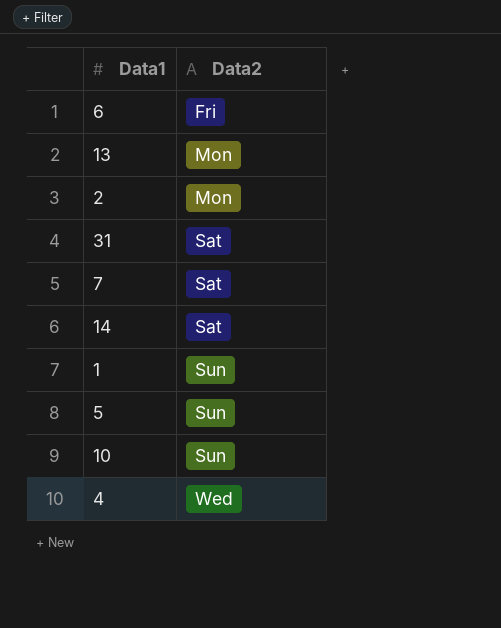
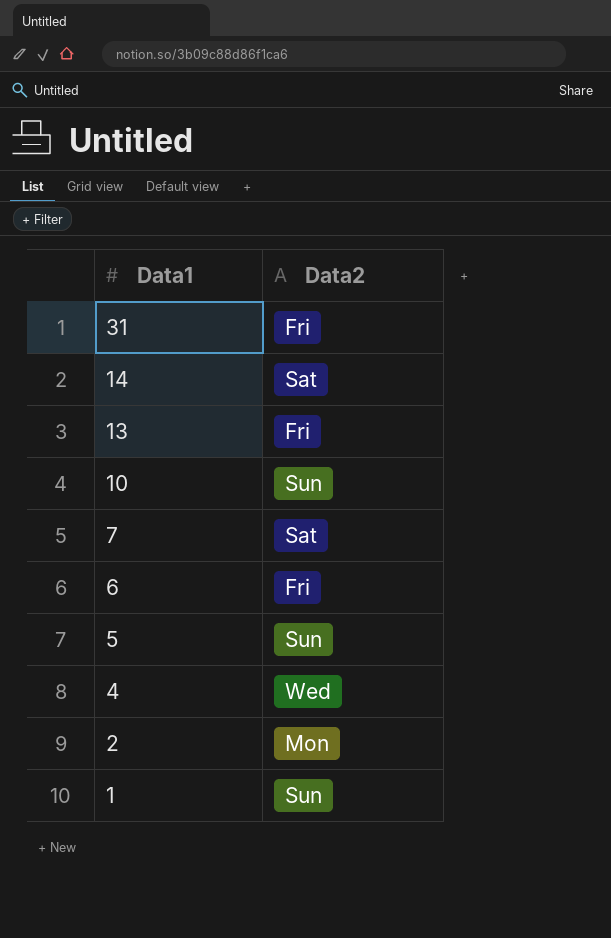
row order: Data2 ascending -> Data1 descending
31 | Data2: Sat -> Fri
13 | Data2: Mon -> Fri

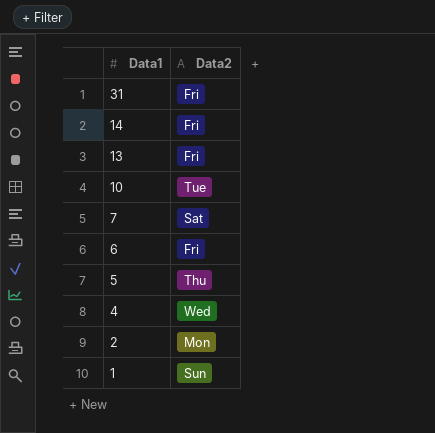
14 | Data2: Sat -> Fri
10 | Data2: Sun -> Tue
5 | Data2: Sun -> Thu

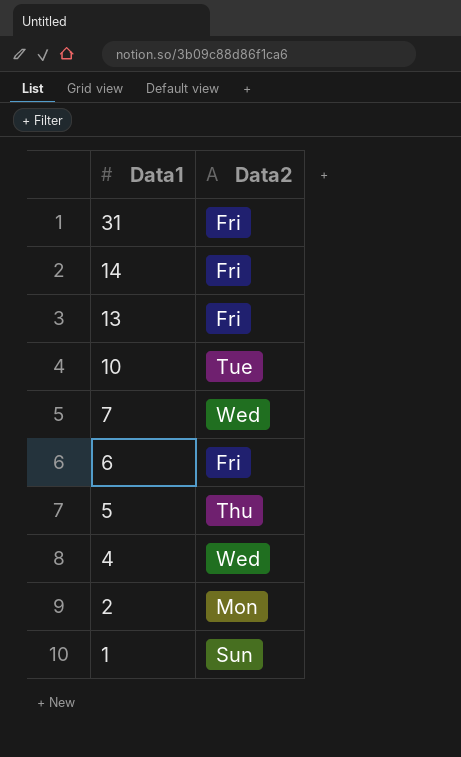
7 | Data2: Sat -> Wed

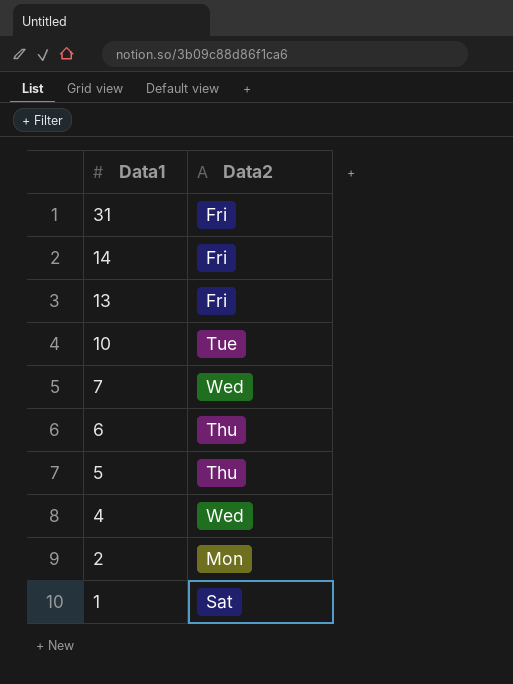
6 | Data2: Fri -> Thu
1 | Data2: Sun -> Sat

